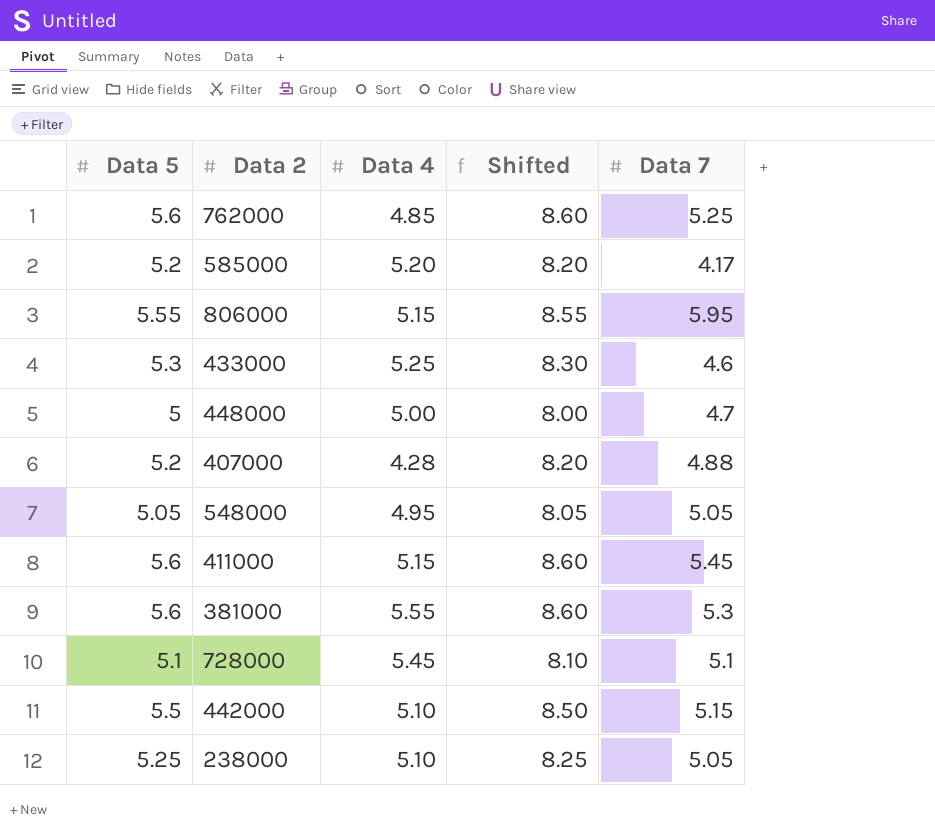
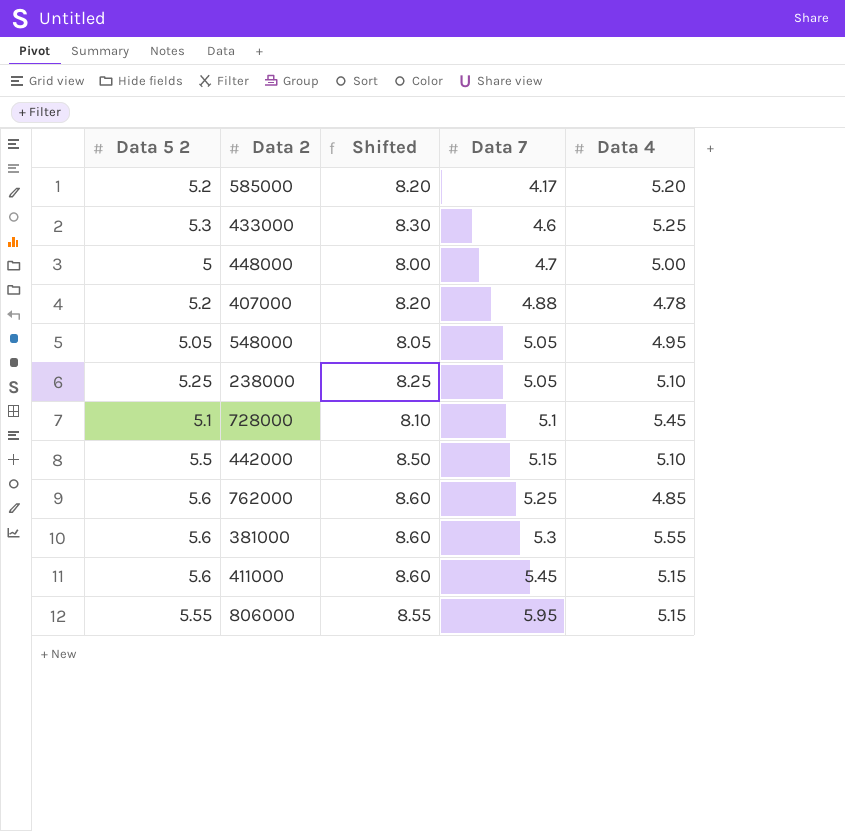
row order: none -> Data 7 ascending
column name: Data 5 -> Data 5 2
column Data 4 | position: 3 -> 5
407000 | Data 4: 4.28 -> 4.78

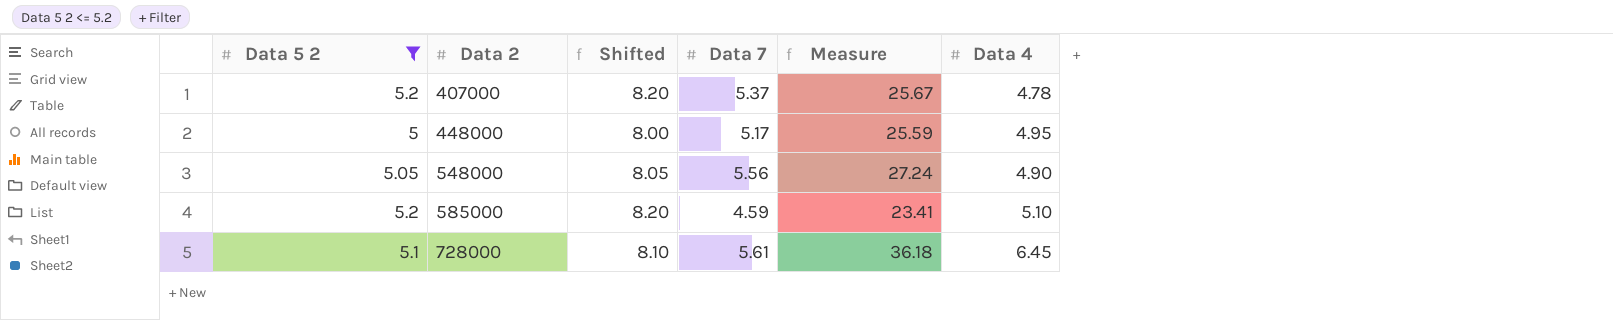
filter: none -> Data 5 2 <= 5.2
row order: Data 7 ascending -> Data 2 ascending
column Measure | formula: none -> [Data 7] * [Data 4]
407000 | Data 7: 4.88 -> 5.37
448000 | Data 7: 4.7 -> 5.17
448000 | Data 4: 5.00 -> 4.95
548000 | Data 7: 5.05 -> 5.56
548000 | Data 4: 4.95 -> 4.90
585000 | Data 7: 4.17 -> 4.59
585000 | Data 4: 5.20 -> 5.10
728000 | Data 7: 5.1 -> 5.61
728000 | Data 4: 5.45 -> 6.45

